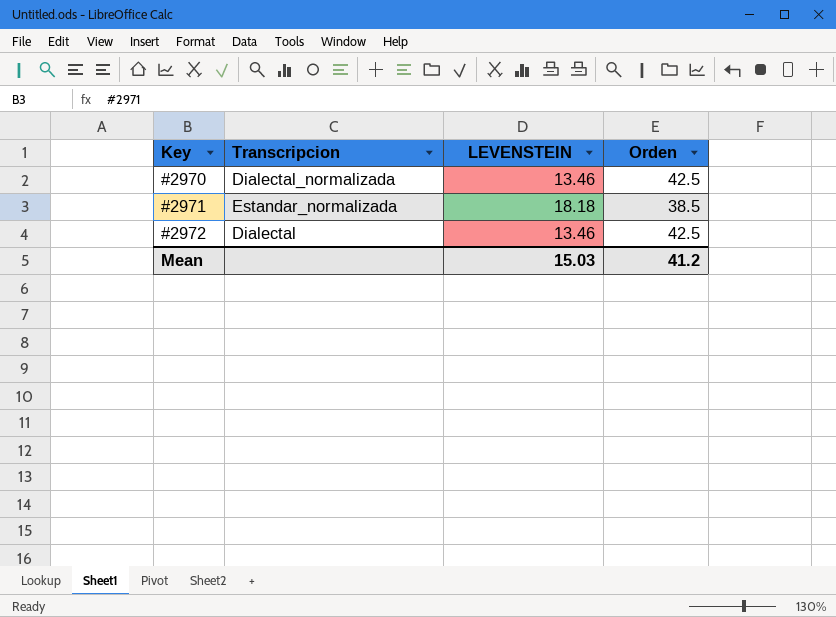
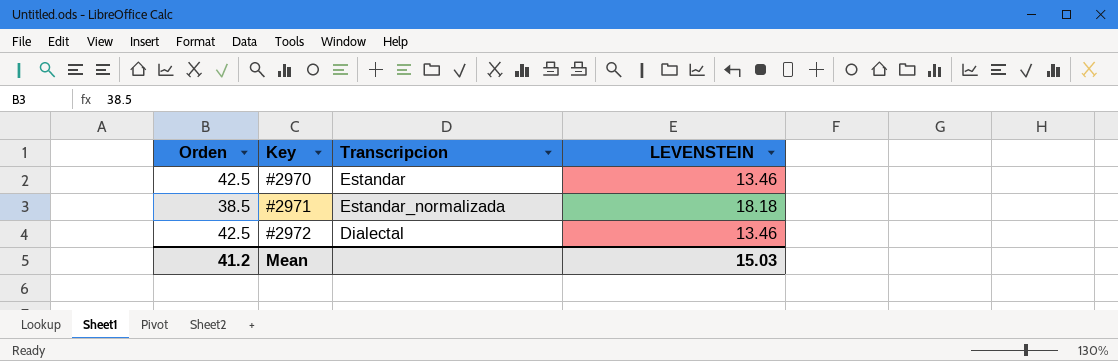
column Orden | position: 4 -> 1
#2970 | Transcripcion: Dialectal_normalizada -> Estandar

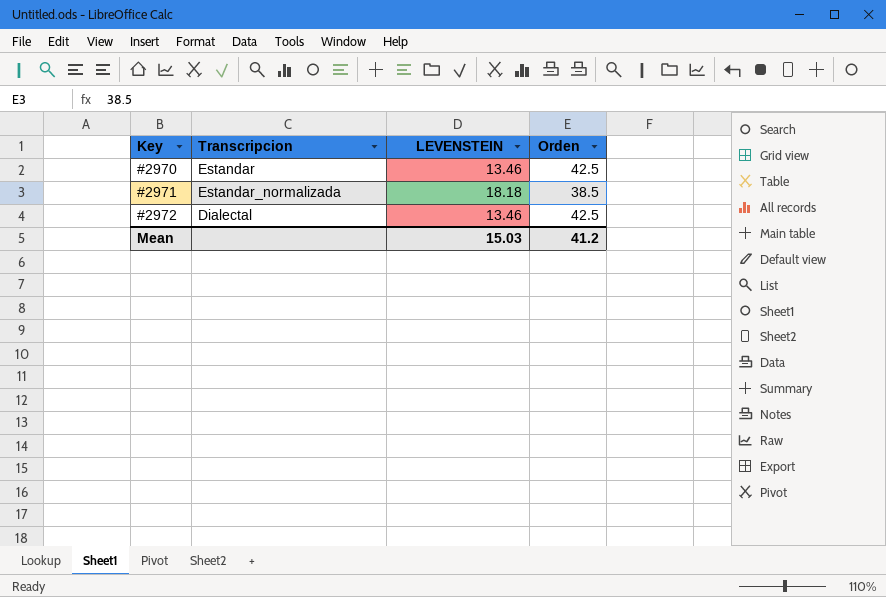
column Orden | position: 1 -> 4

